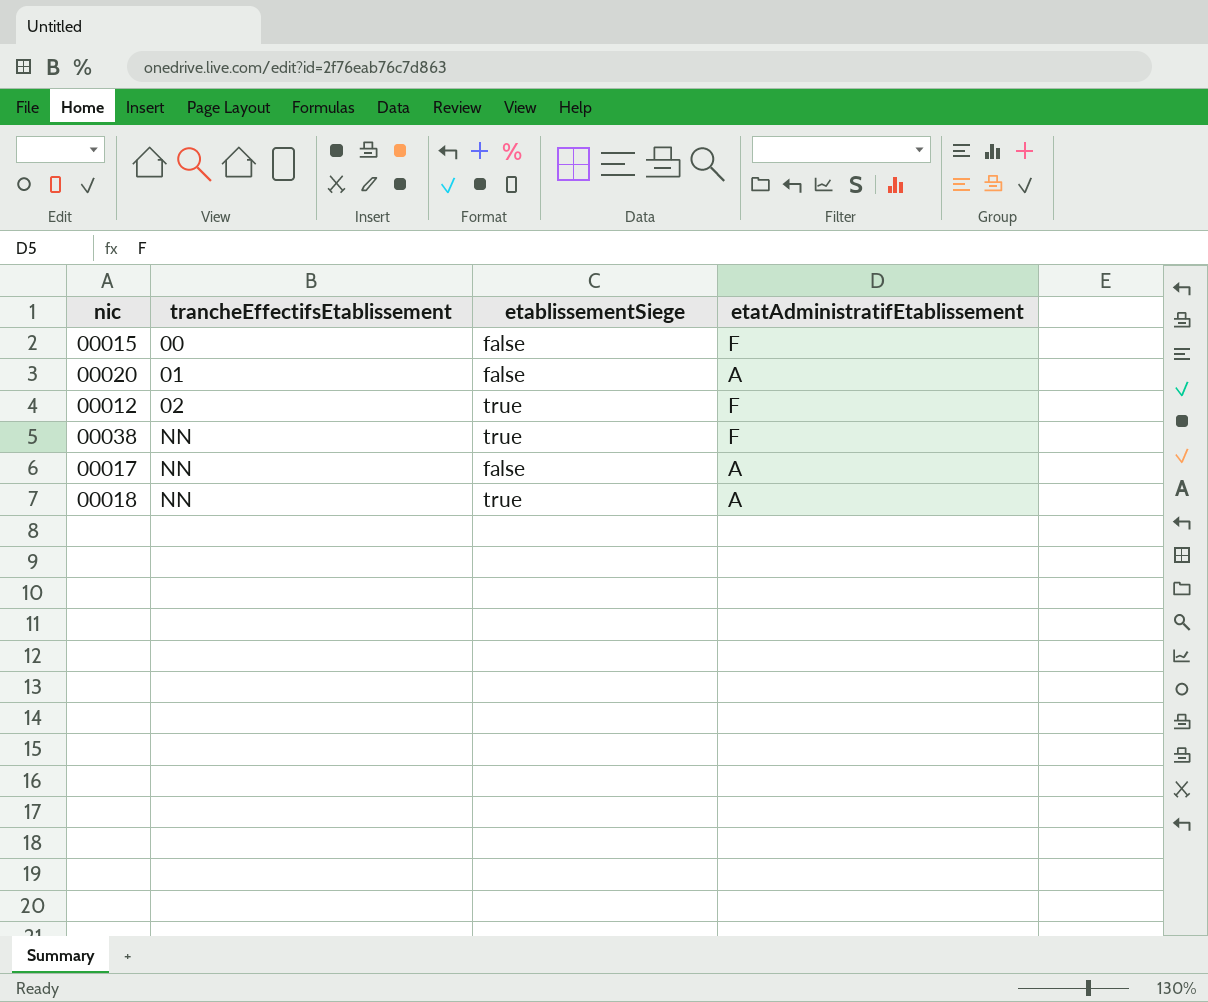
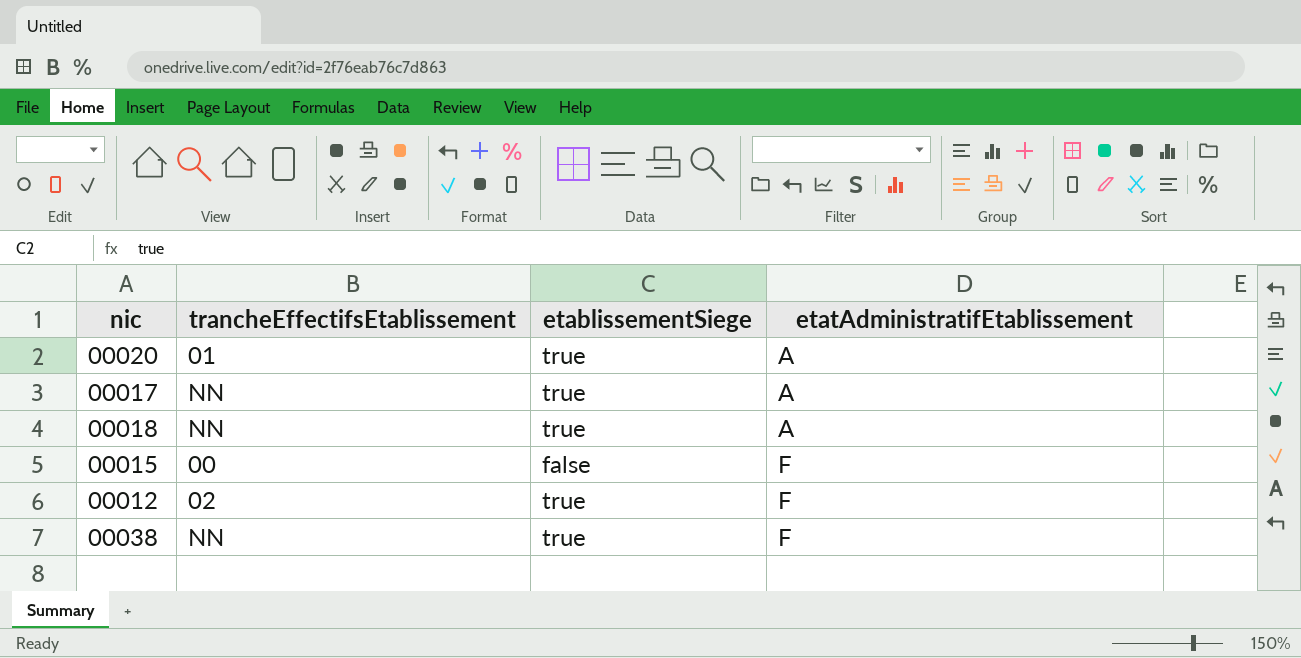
row order: trancheEffectifsEtablissement ascending -> etatAdministratifEtablissement ascending
00020 | etablissementSiege: false -> true
00017 | etablissementSiege: false -> true

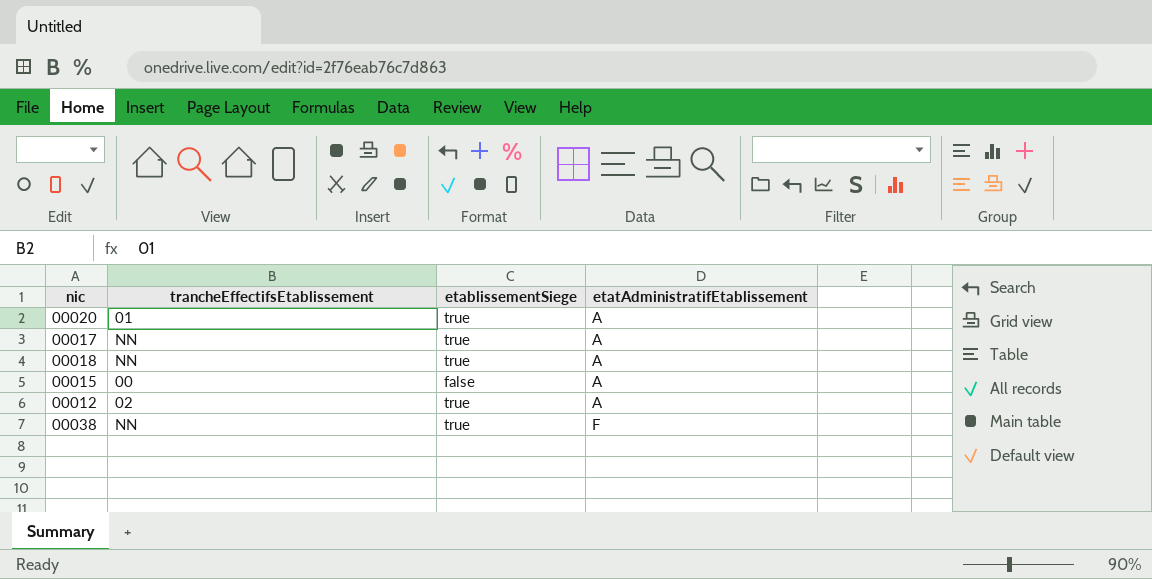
00015 | etatAdministratifEtablissement: F -> A
00012 | etatAdministratifEtablissement: F -> A

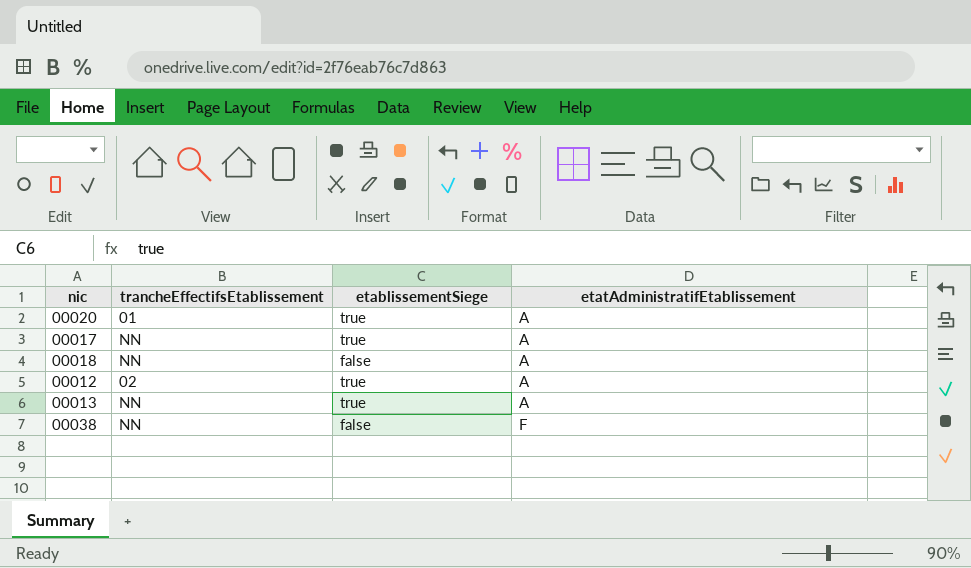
row 00015: 00 | false | A -> none
00018 | etablissementSiege: true -> false
row 00013: none -> NN | true | A
00038 | etablissementSiege: true -> false

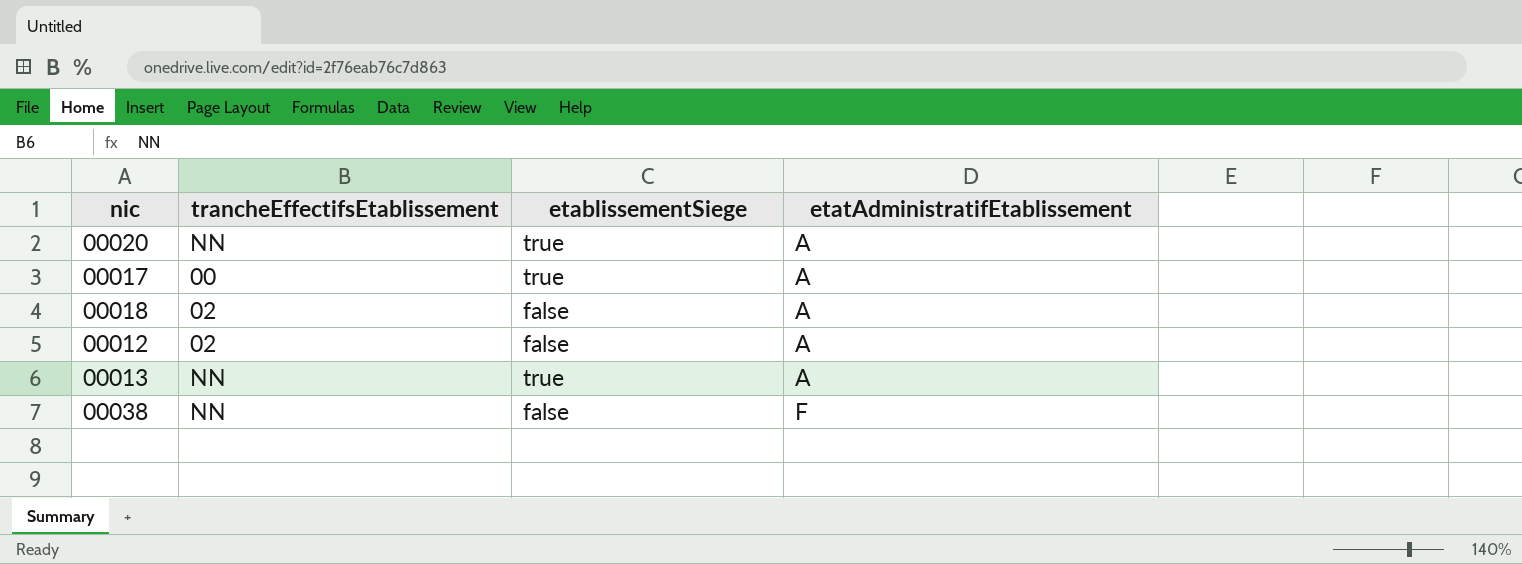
00020 | trancheEffectifsEtablissement: 01 -> NN
00017 | trancheEffectifsEtablissement: NN -> 00
00018 | trancheEffectifsEtablissement: NN -> 02
00012 | etablissementSiege: true -> false

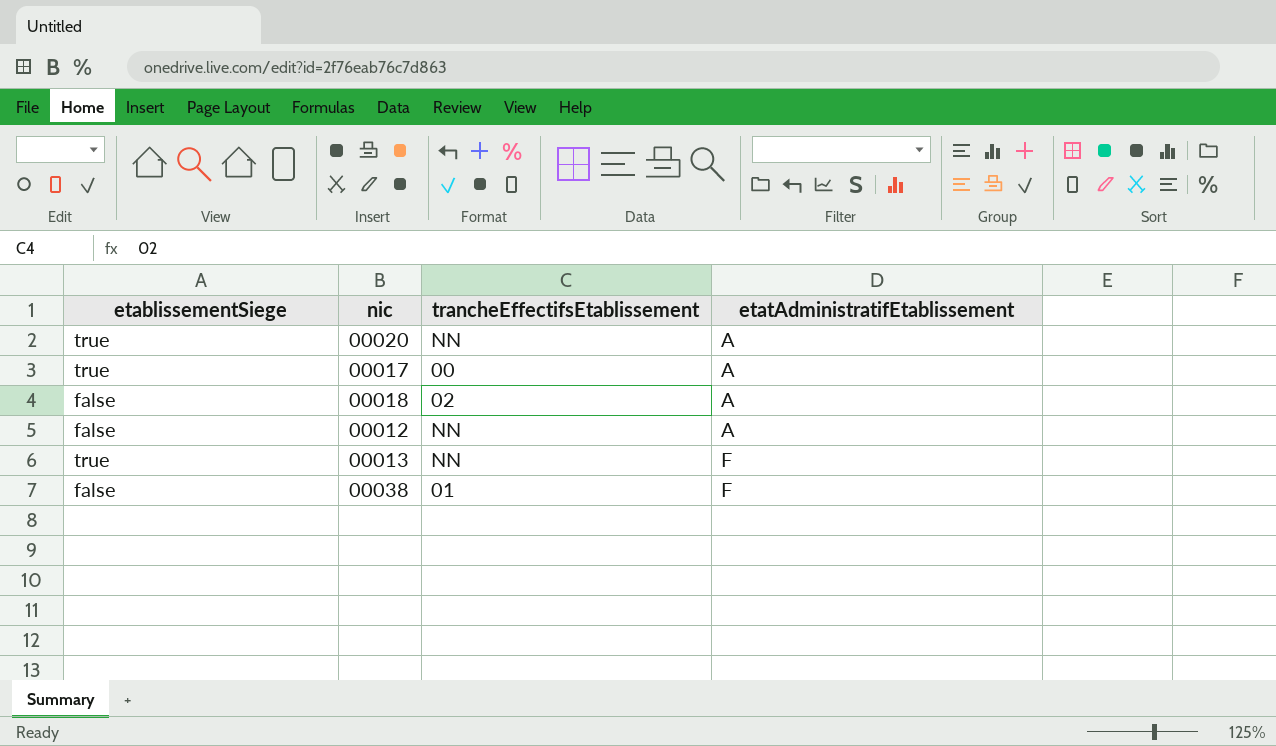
column etablissementSiege | position: 3 -> 1
00012 | trancheEffectifsEtablissement: 02 -> NN
00013 | etatAdministratifEtablissement: A -> F
00038 | trancheEffectifsEtablissement: NN -> 01

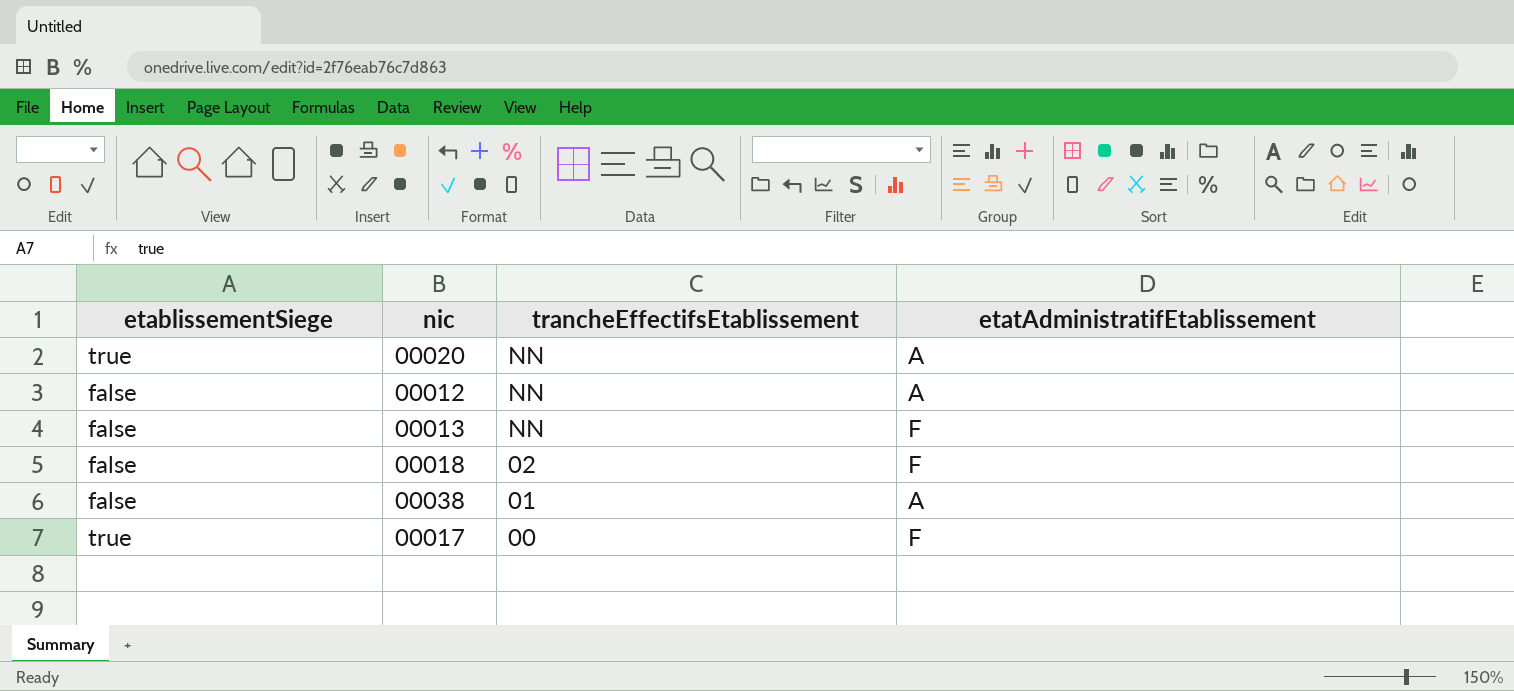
row order: etatAdministratifEtablissement ascending -> trancheEffectifsEtablissement descending
00013 | etablissementSiege: true -> false
00018 | etatAdministratifEtablissement: A -> F
00038 | etatAdministratifEtablissement: F -> A
00017 | etatAdministratifEtablissement: A -> F

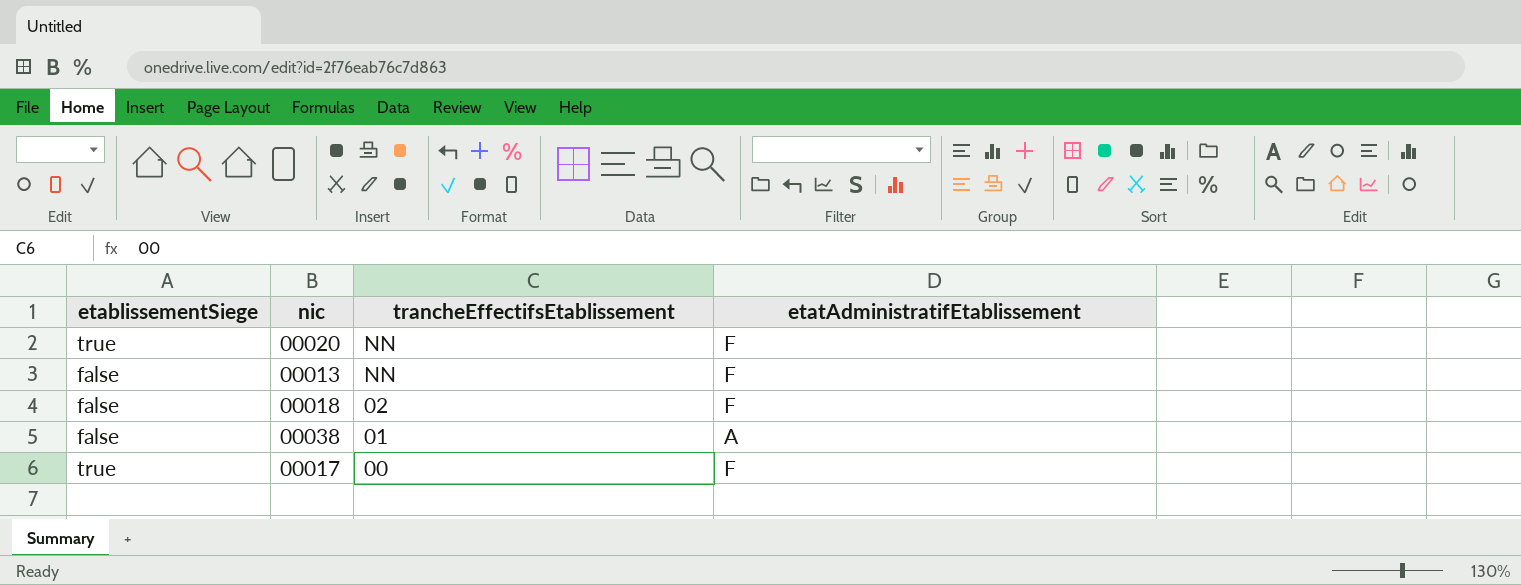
row 00012: false | NN | A -> none
00020 | etatAdministratifEtablissement: A -> F

